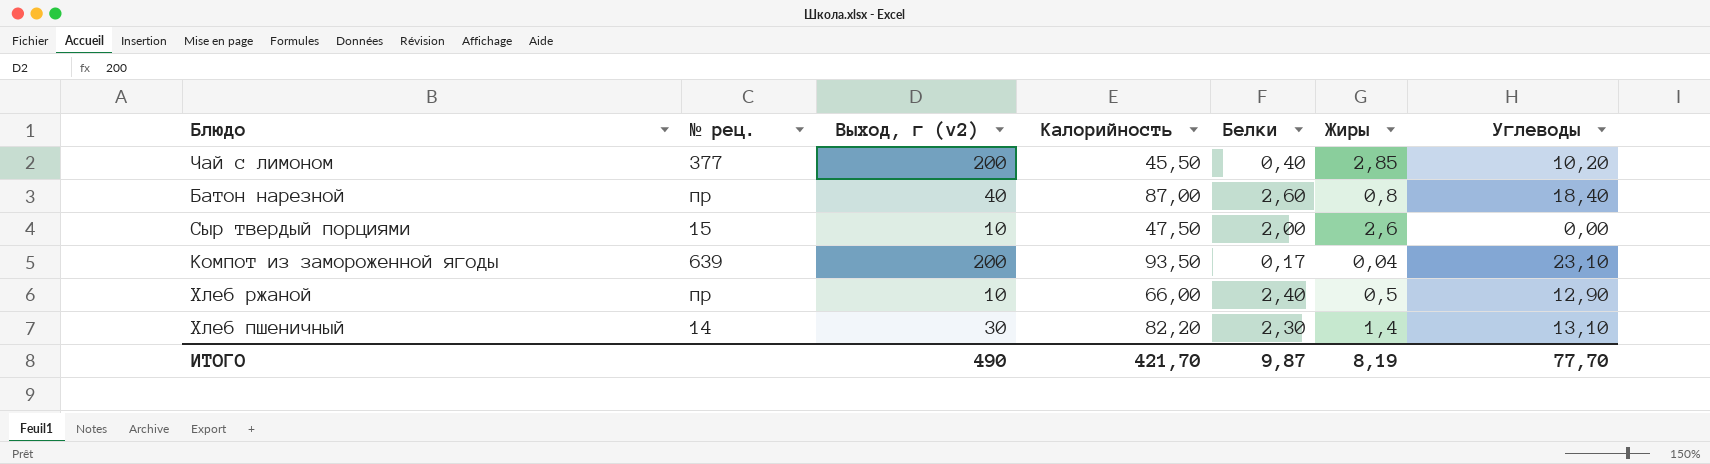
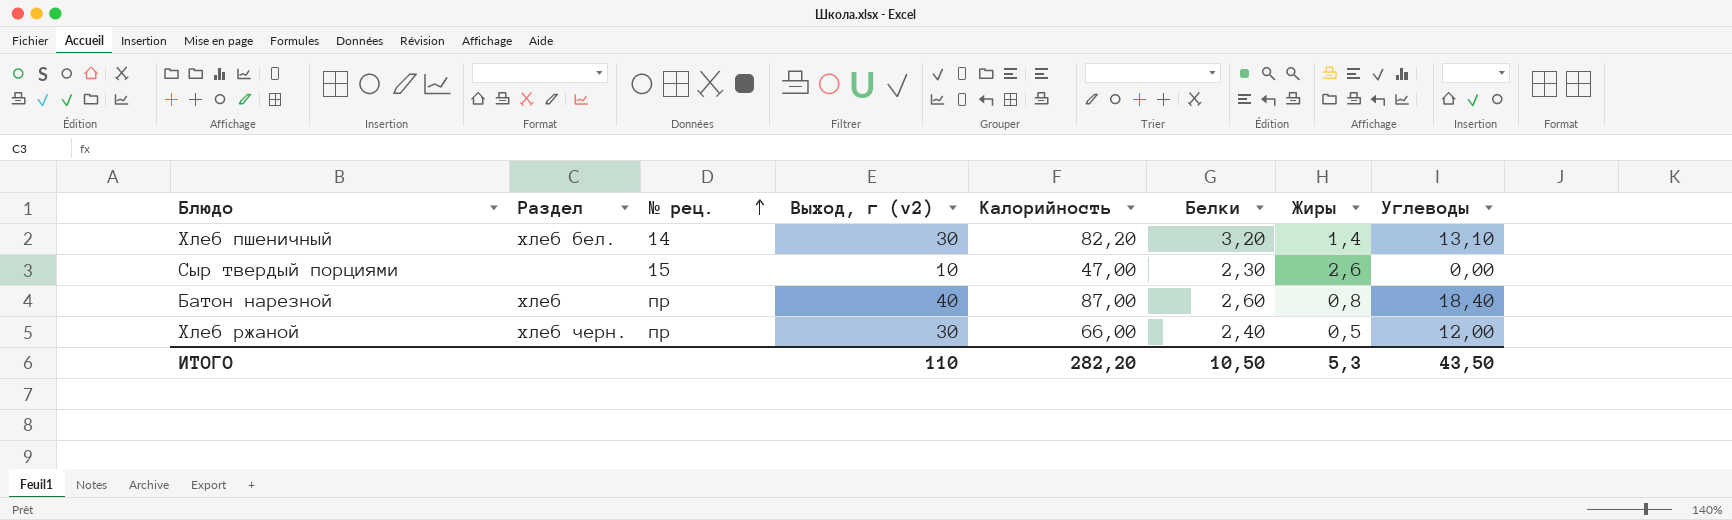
row order: none -> № рец. ascending
column Раздел | position: none -> 2
row Чай с лимоном: 377 | 200 | 45,50 | 0,40 | 2,85 | 10,20 -> none
row Компот из замороженной ягоды: 639 | 200 | 93,50 | 0,17 | 0,04 | 23,10 -> none
Хлеб пшеничный | Белки: 2,30 -> 3,20
Сыр твердый порциями | Калорийность: 47,50 -> 47,00
Сыр твердый порциями | Белки: 2,00 -> 2,30
Хлеб ржаной | Выход, г (v2): 10 -> 30
Хлеб ржаной | Углеводы: 12,90 -> 12,00
ИТОГО | Выход, г (v2): 490 -> 110
ИТОГО | Калорийность: 421,70 -> 282,20
ИТОГО | Белки: 9,87 -> 10,50
ИТОГО | Жиры: 8,19 -> 5,3
ИТОГО | Углеводы: 77,70 -> 43,50

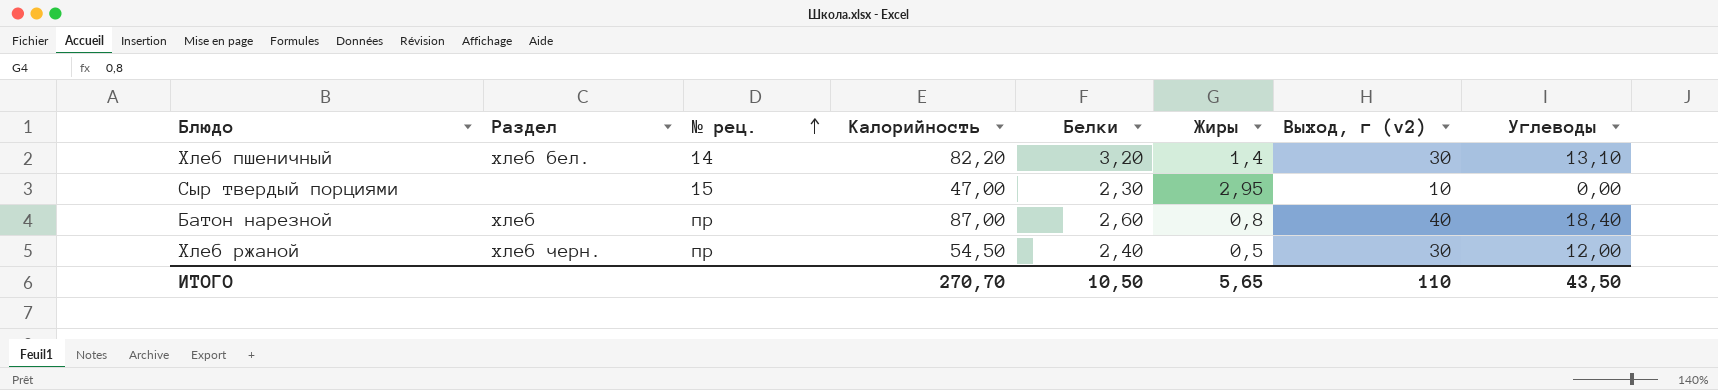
column Выход, г (v2) | position: 4 -> 7
Сыр твердый порциями | Жиры: 2,6 -> 2,95
Хлеб ржаной | Калорийность: 66,00 -> 54,50
ИТОГО | Калорийность: 282,20 -> 270,70
ИТОГО | Жиры: 5,3 -> 5,65

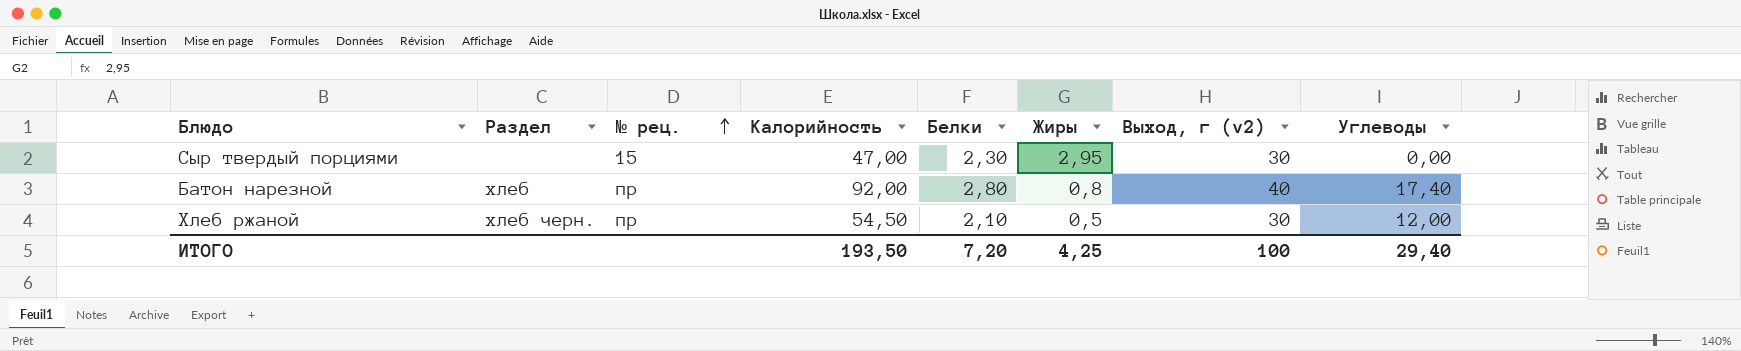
row Хлеб пшеничный: хлеб бел. | 14 | 82,20 | 3,20 | 1,4 | 30 | 13,10 -> none
Сыр твердый порциями | Выход, г (v2): 10 -> 30
Батон нарезной | Калорийность: 87,00 -> 92,00
Батон нарезной | Белки: 2,60 -> 2,80
Батон нарезной | Углеводы: 18,40 -> 17,40
Хлеб ржаной | Белки: 2,40 -> 2,10
ИТОГО | Калорийность: 270,70 -> 193,50
ИТОГО | Белки: 10,50 -> 7,20
ИТОГО | Жиры: 5,65 -> 4,25
ИТОГО | Выход, г (v2): 110 -> 100
ИТОГО | Углеводы: 43,50 -> 29,40

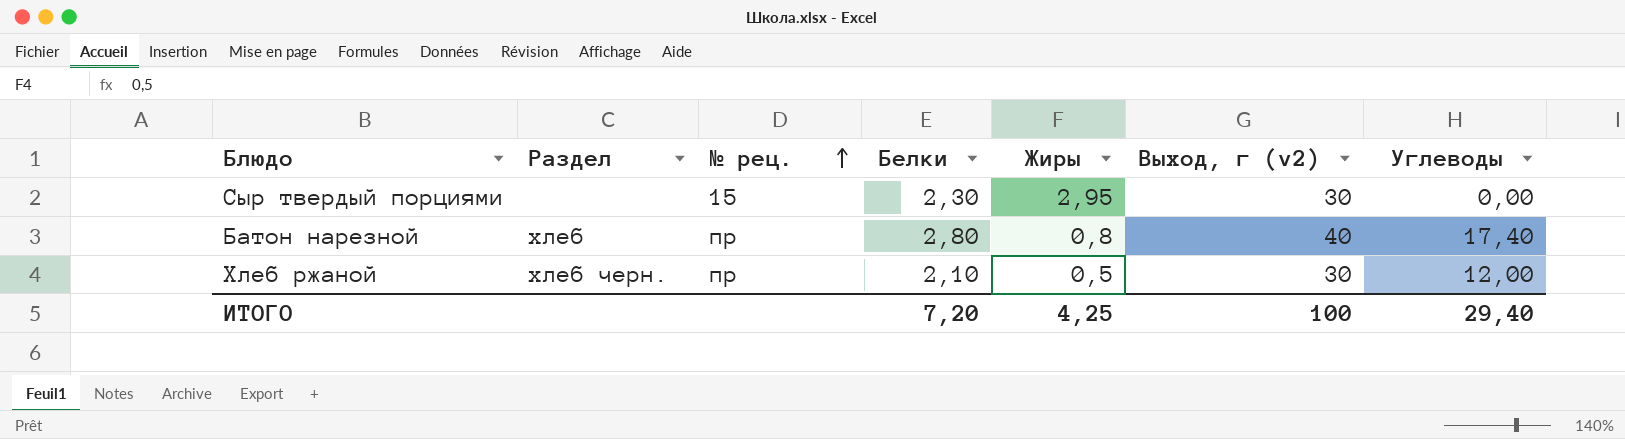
column Калорийность | position: 4 -> none

